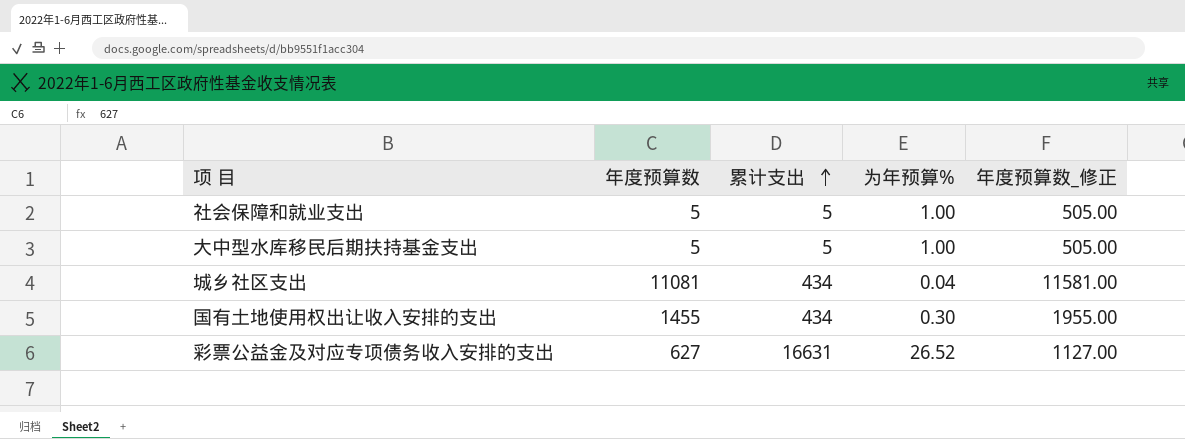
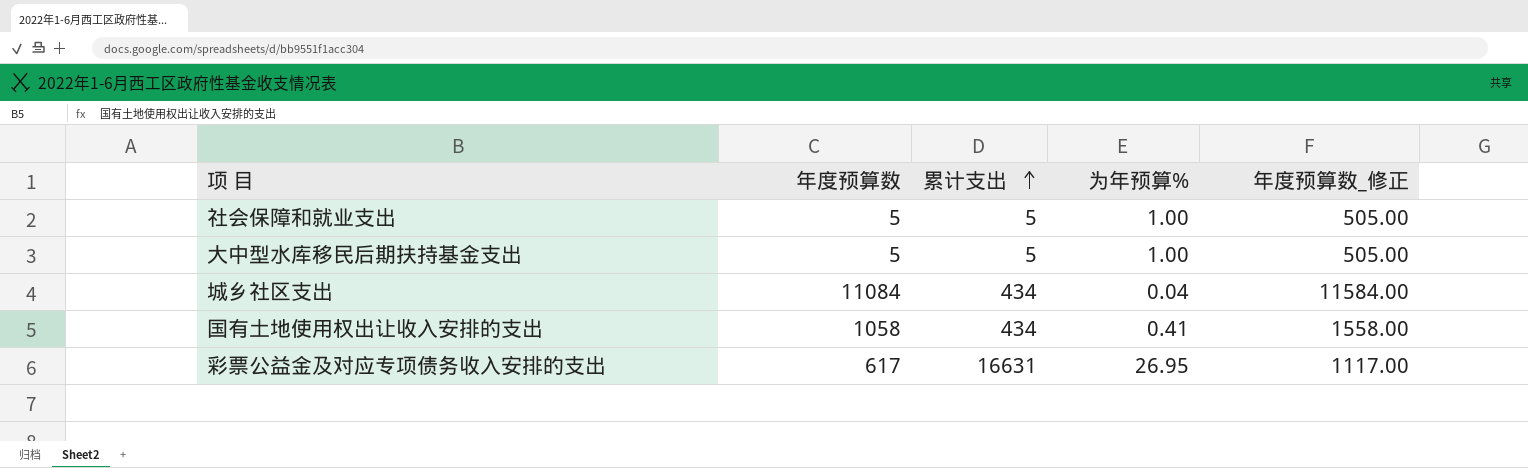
城乡社区支出 | 年度预算数: 11081 -> 11084
城乡社区支出 | 年度预算数_修正: 11581.00 -> 11584.00
国有土地使用权出让收入安排的支出 | 年度预算数: 1455 -> 1058
国有土地使用权出让收入安排的支出 | 为年预算%: 0.30 -> 0.41
国有土地使用权出让收入安排的支出 | 年度预算数_修正: 1955.00 -> 1558.00
彩票公益金及对应专项债务收入安排的支出 | 年度预算数: 627 -> 617
彩票公益金及对应专项债务收入安排的支出 | 为年预算%: 26.52 -> 26.95
彩票公益金及对应专项债务收入安排的支出 | 年度预算数_修正: 1127.00 -> 1117.00

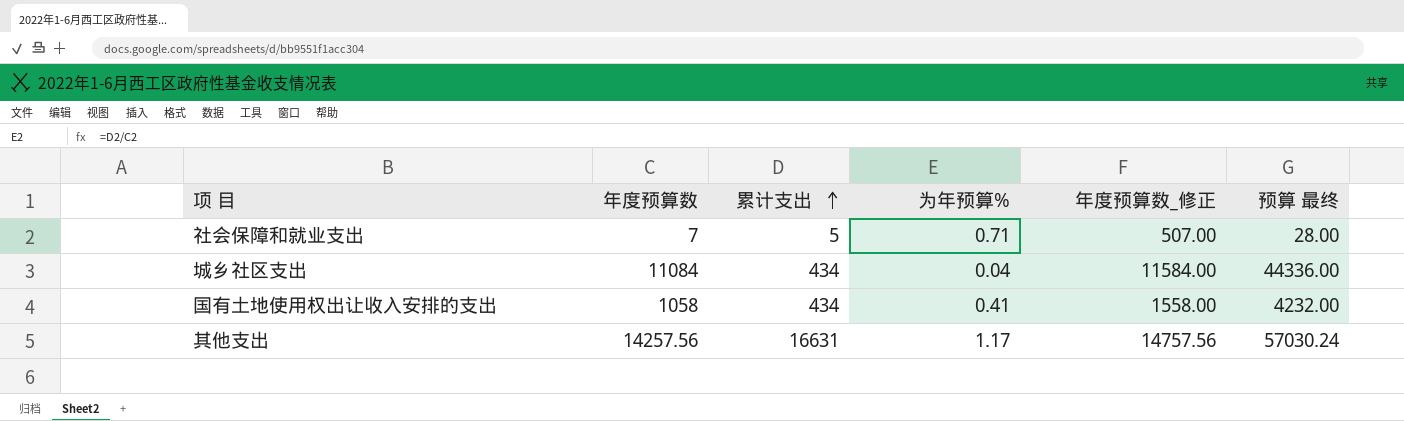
column 预算 最终 | formula: none -> [年度预算数] * 4
row 大中型水库移民后期扶持基金支出: 5 | 5 | 1.00 | 505.00 -> none
row 彩票公益金及对应专项债务收入安排的支出: 617 | 16631 | 26.95 | 1117.00 -> none
社会保障和就业支出 | 年度预算数: 5 -> 7
社会保障和就业支出 | 为年预算%: 1.00 -> 0.71
社会保障和就业支出 | 年度预算数_修正: 505.00 -> 507.00
row 其他支出: none -> 14257.56 | 16631 | 1.17 | 14757.56 | 57030.24

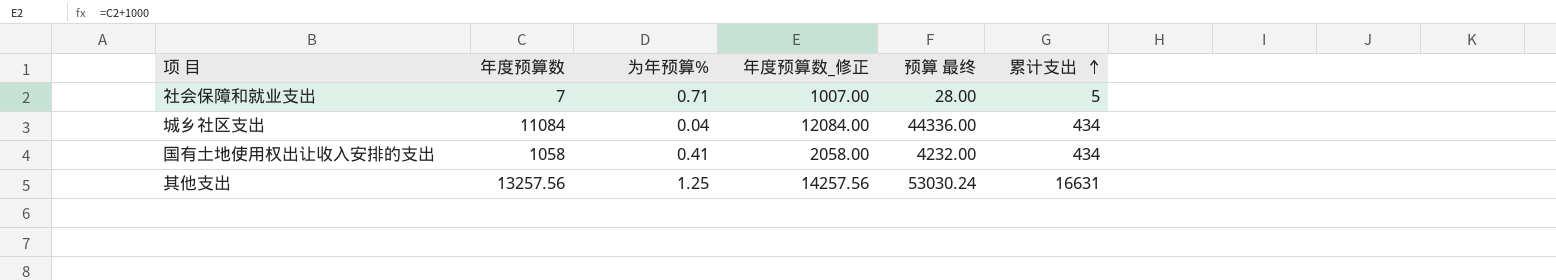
column 年度预算数_修正 | formula: [年度预算数] + 500 -> [年度预算数] + 1000
column 累计支出 | position: 3 -> 6
其他支出 | 年度预算数: 14257.56 -> 13257.56
其他支出 | 为年预算%: 1.17 -> 1.25
其他支出 | 预算 最终: 57030.24 -> 53030.24

